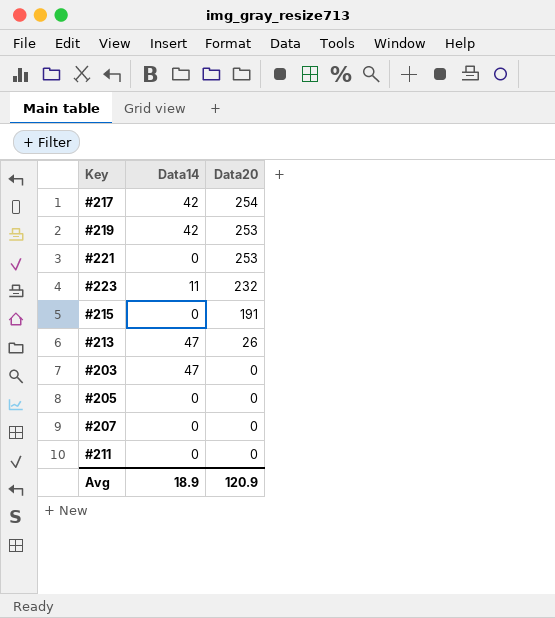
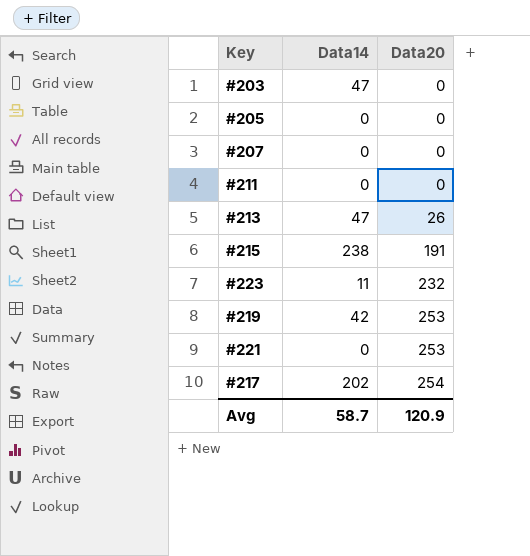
row order: Data20 descending -> Data20 ascending
#215 | Data14: 0 -> 238
#217 | Data14: 42 -> 202
Avg | Data14: 18.9 -> 58.7

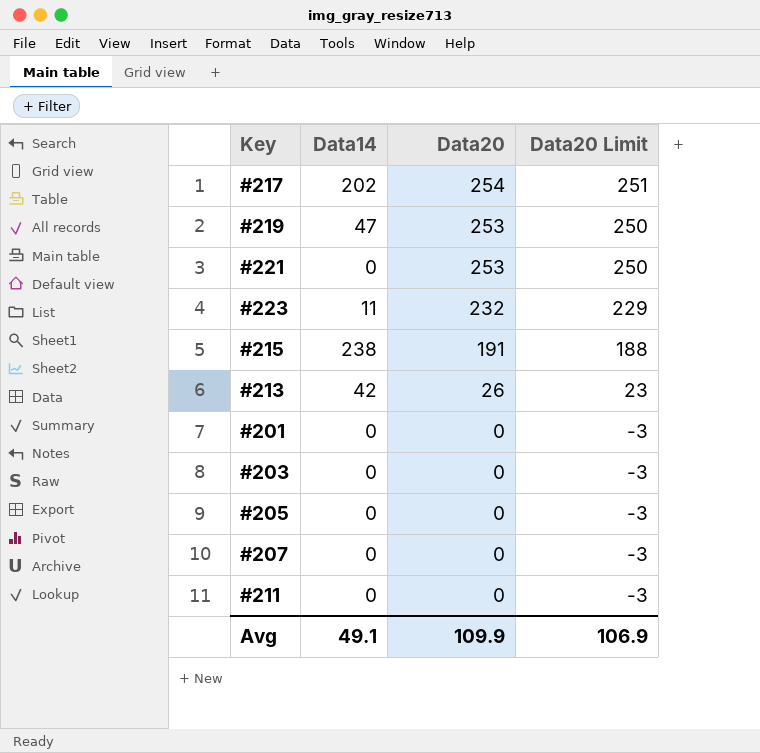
row order: Data20 ascending -> Data20 descending
column Data20 Limit | formula: none -> [Data20] - 3
#219 | Data14: 42 -> 47
#213 | Data14: 47 -> 42
row #201: none -> 0 | 0 | -3
#203 | Data14: 47 -> 0
Avg | Data14: 58.7 -> 49.1
Avg | Data20: 120.9 -> 109.9

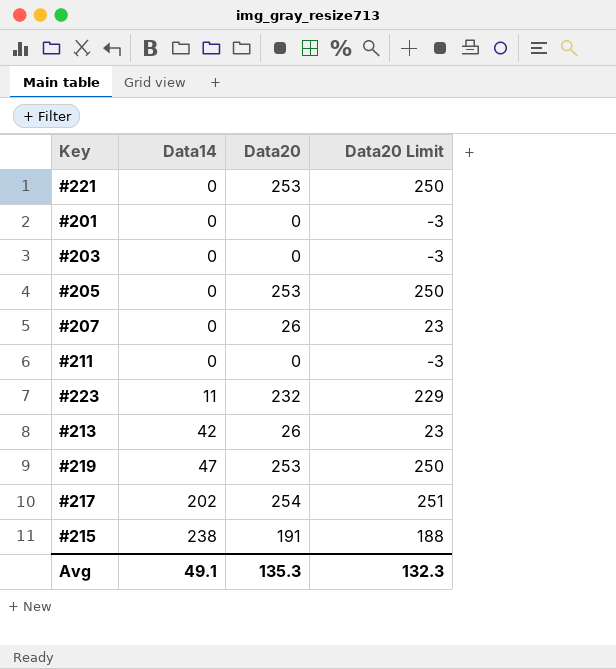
row order: Data20 descending -> Data14 ascending
#205 | Data20: 0 -> 253
#205 | Data20 Limit: -3 -> 250
#207 | Data20: 0 -> 26
#207 | Data20 Limit: -3 -> 23
Avg | Data20: 109.9 -> 135.3
Avg | Data20 Limit: 106.9 -> 132.3

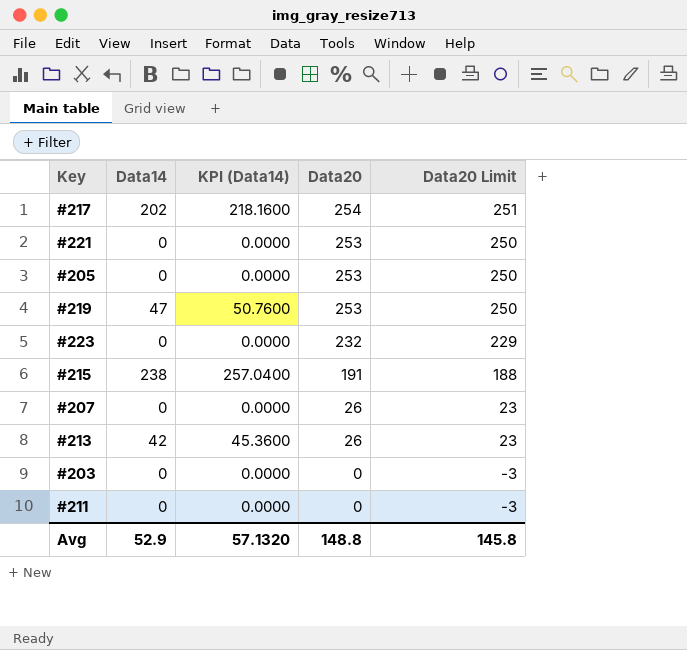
row order: Data14 ascending -> Data20 descending
column KPI (Data14) | formula: none -> [Data14] * 1.08
row #201: 0 | 0 | -3 -> none
#223 | Data14: 11 -> 0
Avg | Data14: 49.1 -> 52.9
Avg | Data20: 135.3 -> 148.8
Avg | Data20 Limit: 132.3 -> 145.8

